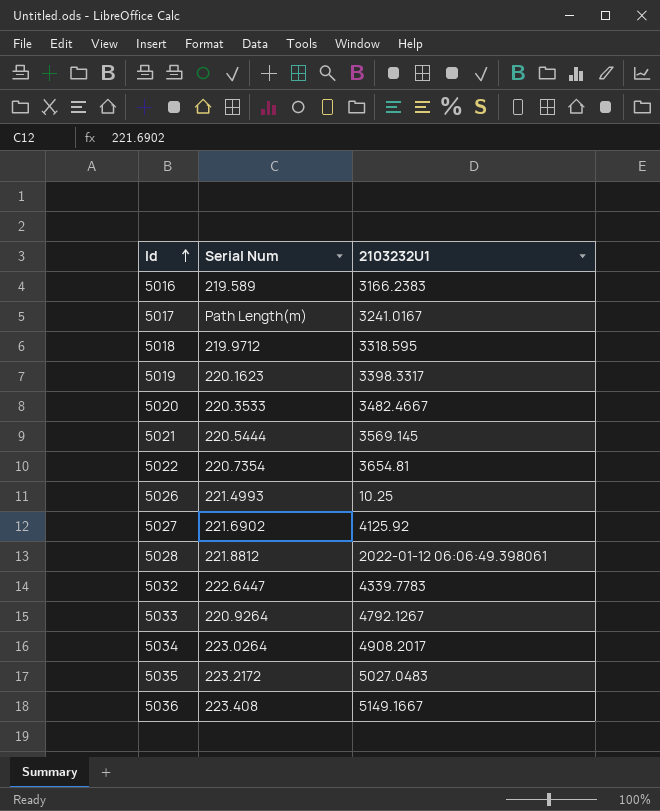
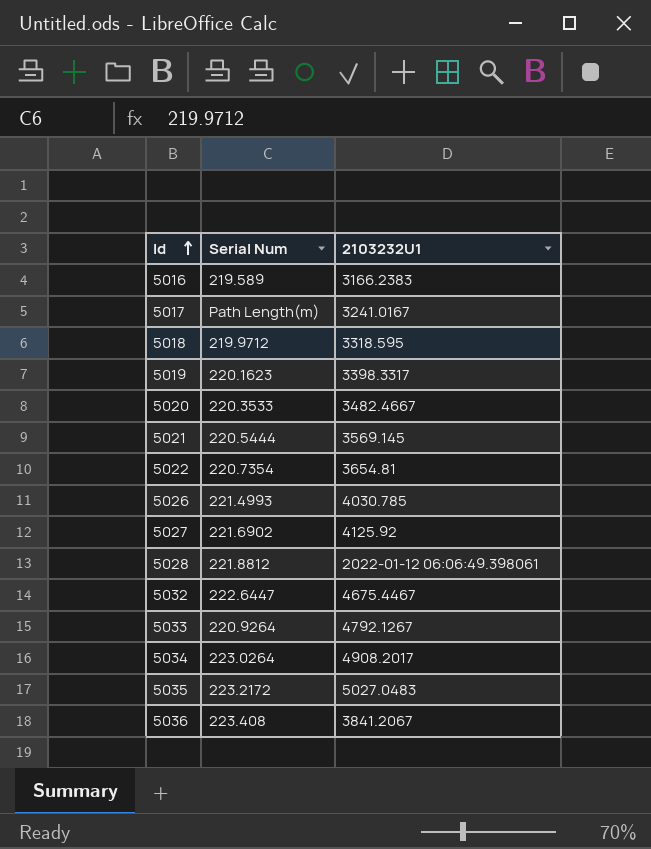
5026 | 2103232U1: 10.25 -> 4030.785
5032 | 2103232U1: 4339.7783 -> 4675.4467
5036 | 2103232U1: 5149.1667 -> 3841.2067

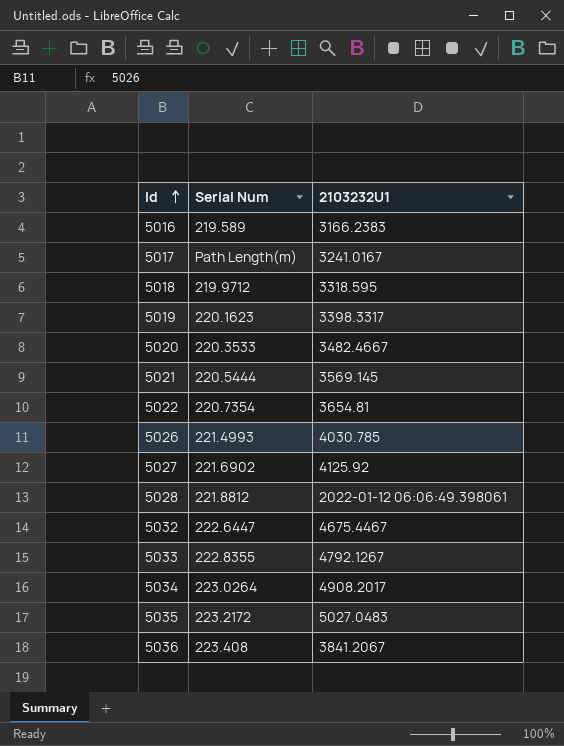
5033 | Serial Num: 220.9264 -> 222.8355

